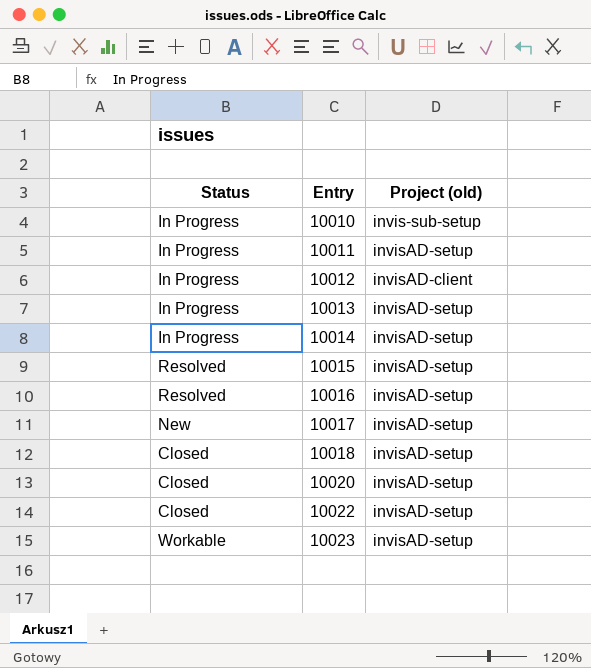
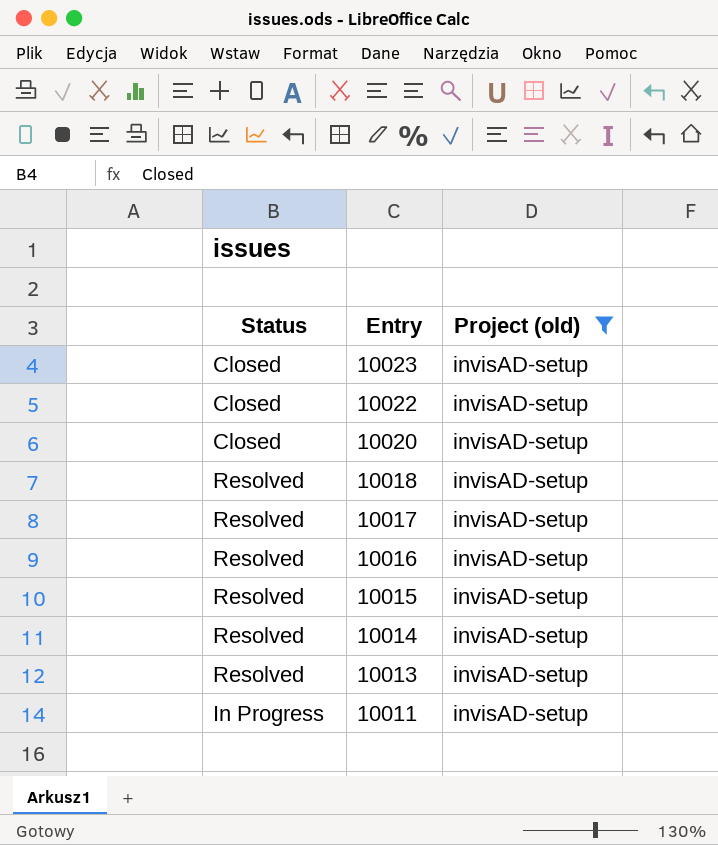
filter: none -> Project (old) = invisAD-setup
row order: Entry ascending -> Entry descending
10023 | Status: Workable -> Closed
10018 | Status: Closed -> Resolved
10017 | Status: New -> Resolved
10014 | Status: In Progress -> Resolved
10013 | Status: In Progress -> Resolved

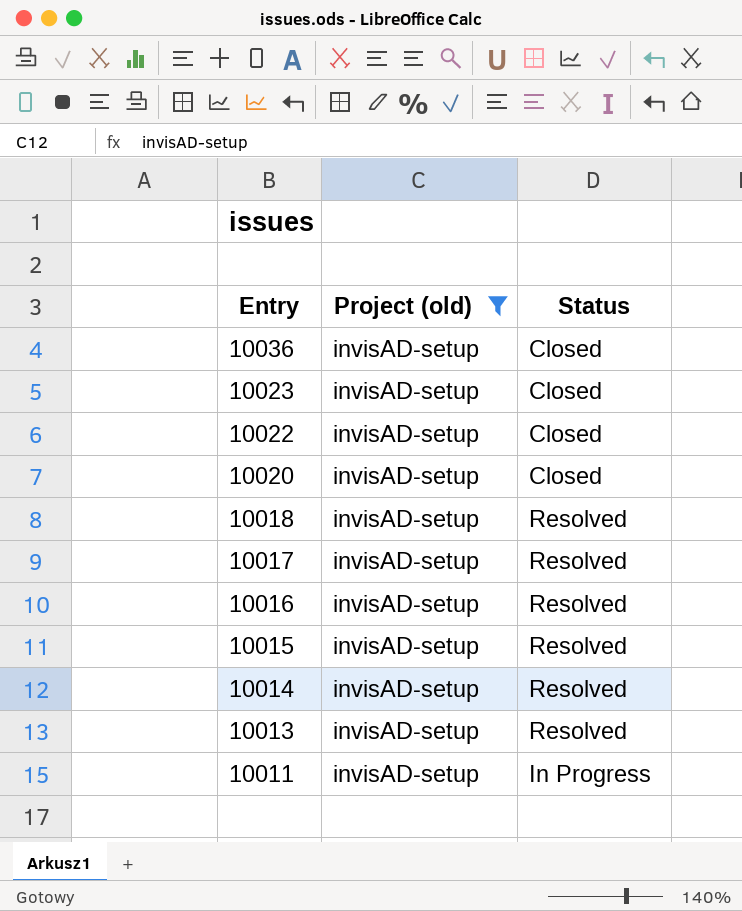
column Status | position: 1 -> 3
row 10036: none -> invisAD-setup | Closed

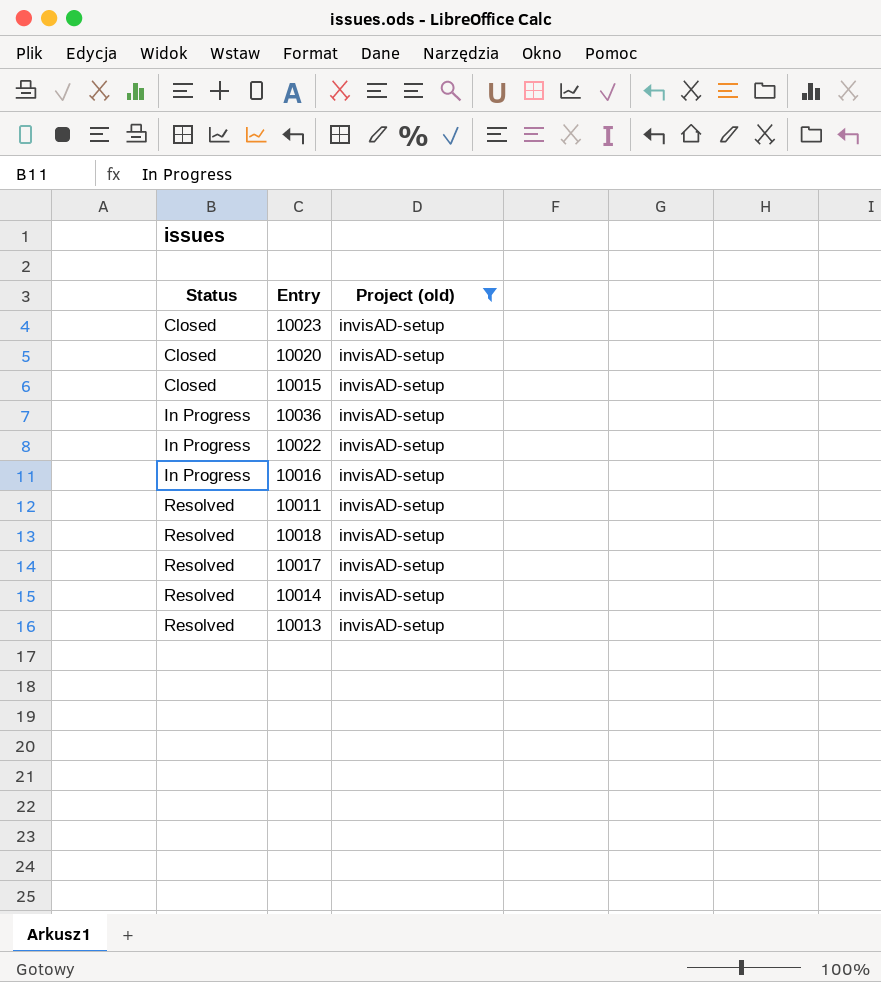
row order: Entry descending -> Status ascending
column Status | position: 3 -> 1
10015 | Status: Resolved -> Closed
10036 | Status: Closed -> In Progress
10022 | Status: Closed -> In Progress
10016 | Status: Resolved -> In Progress
10011 | Status: In Progress -> Resolved

